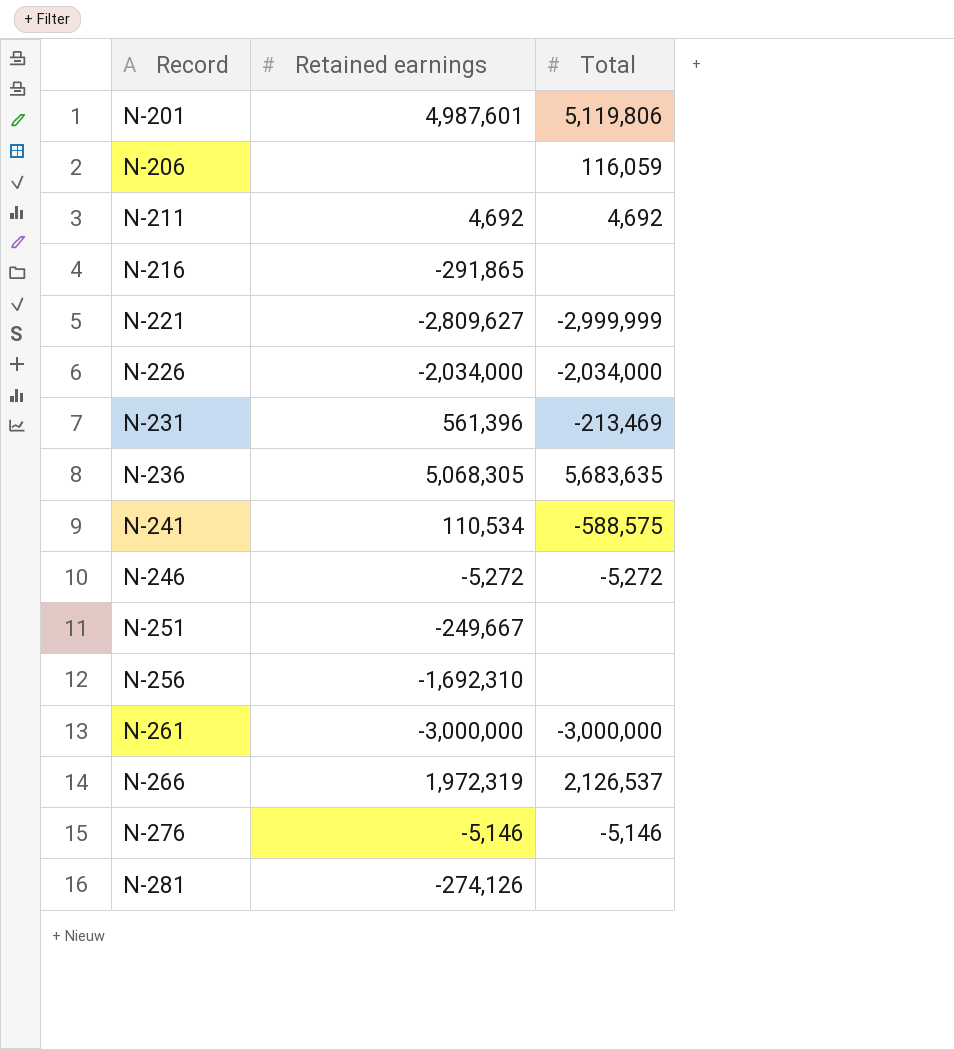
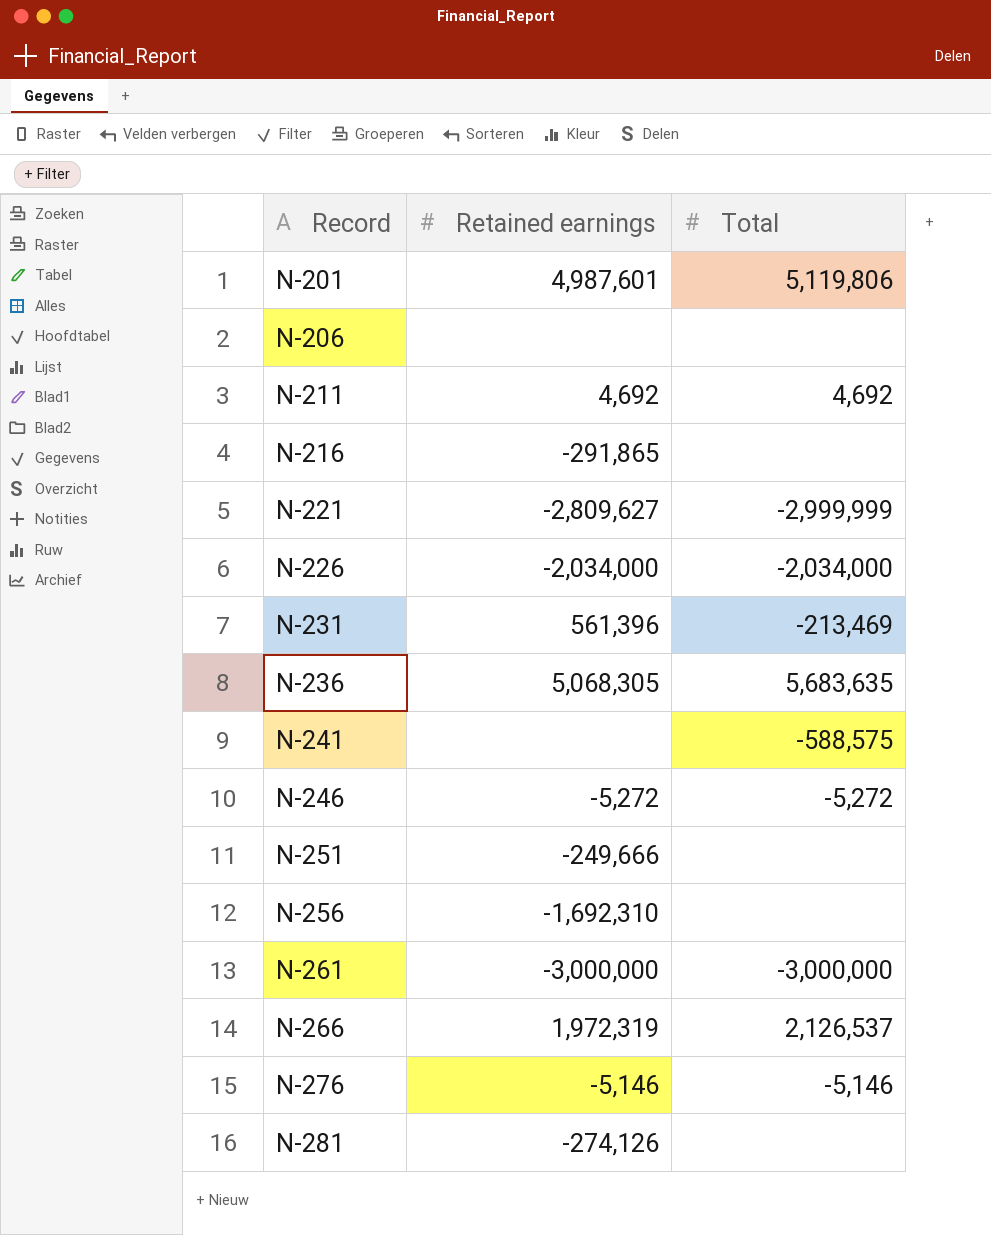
N-206 | Total: 116,059 -> none
N-241 | Retained earnings: 110,534 -> none
N-251 | Retained earnings: -249,667 -> -249,666

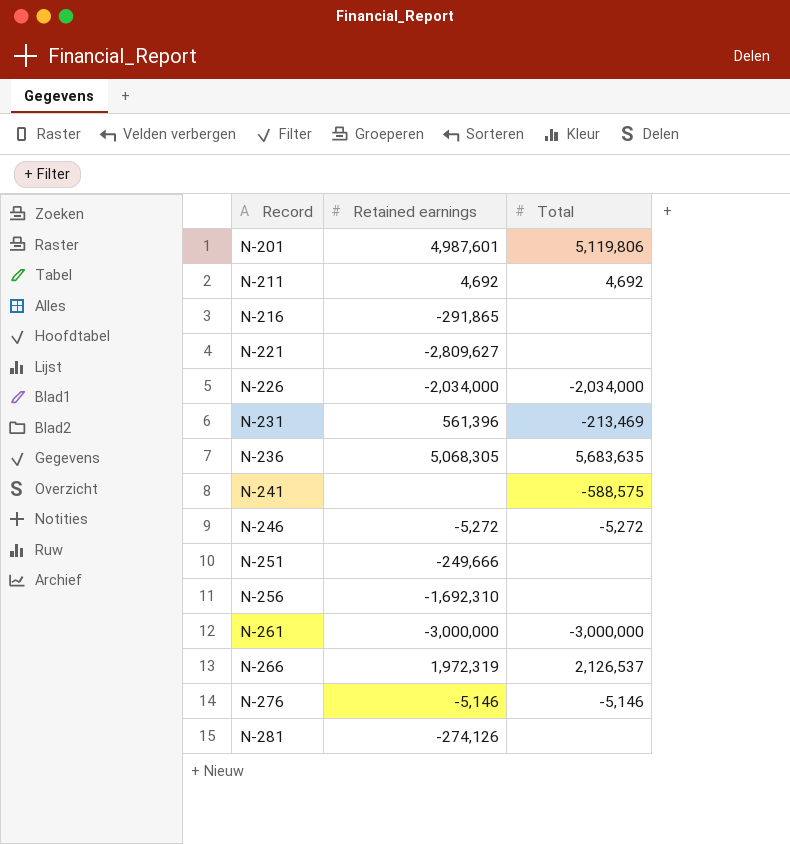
row N-206: none | none -> none
N-221 | Total: -2,999,999 -> none

